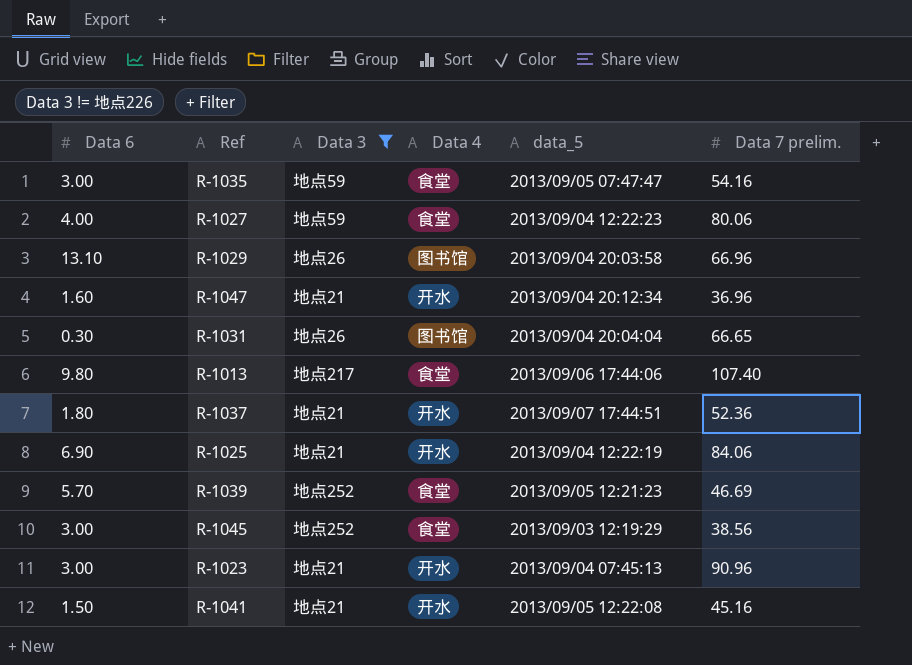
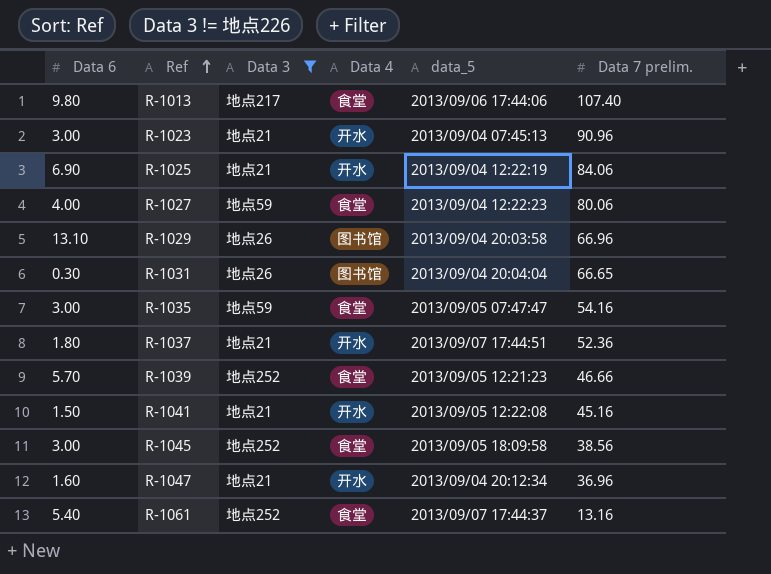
row order: none -> Ref ascending
R-1039 | Data 7 prelim.: 46.69 -> 46.66
R-1045 | data_5: 2013/09/03 12:19:29 -> 2013/09/05 18:09:58
row R-1061: none -> 5.40 | 地点252 | 食堂 | 2013/09/07 17:44:37 | 13.16

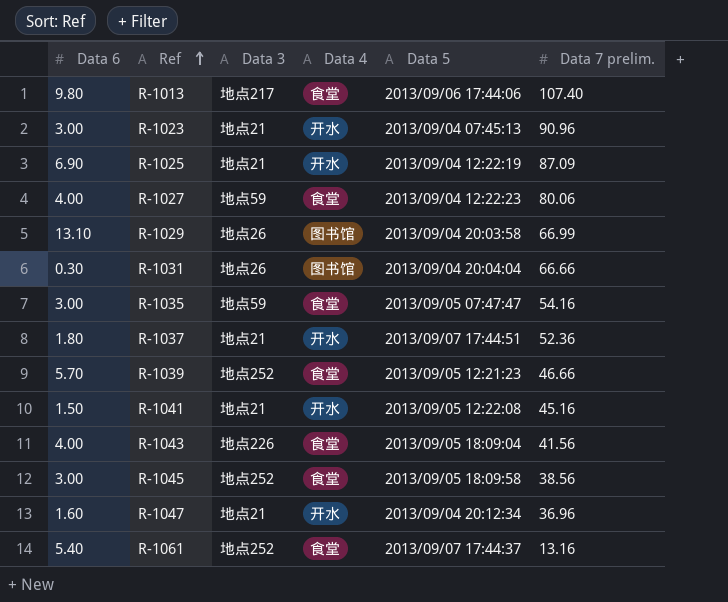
filter: Data 3 != 地点226 -> none
column name: data_5 -> Data 5
R-1025 | Data 7 prelim.: 84.06 -> 87.09
R-1029 | Data 7 prelim.: 66.96 -> 66.99
R-1031 | Data 7 prelim.: 66.65 -> 66.66

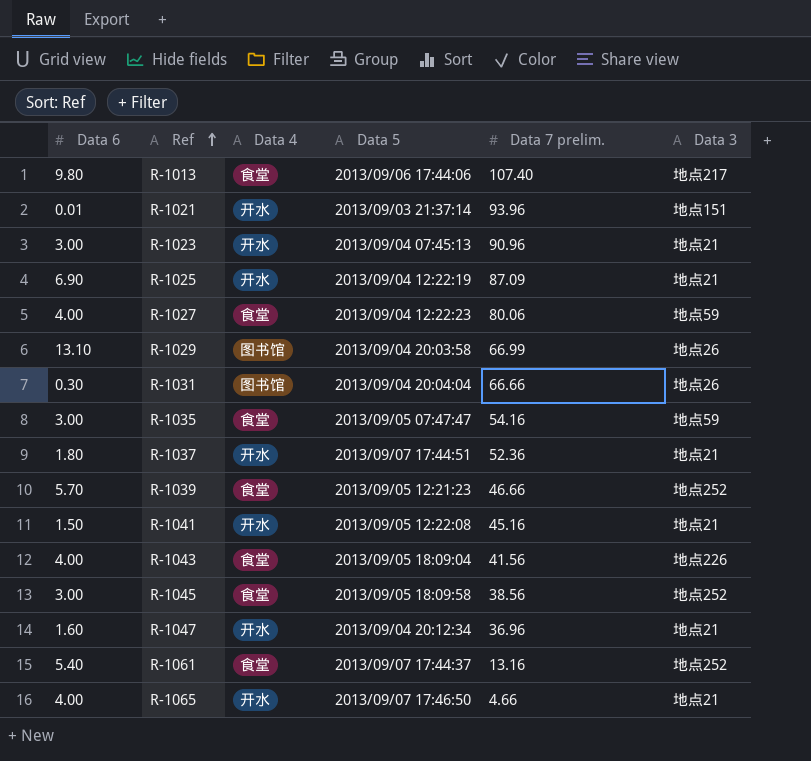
column Data 3 | position: 3 -> 6
row R-1021: none -> 0.01 | 开水 | 2013/09/03 21:37:14 | 93.96 | 地点151
row R-1065: none -> 4.00 | 开水 | 2013/09/07 17:46:50 | 4.66 | 地点21

